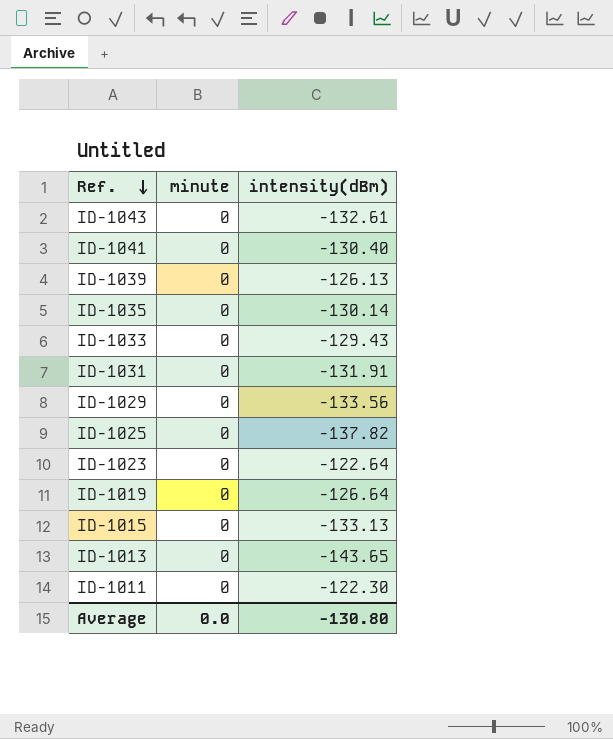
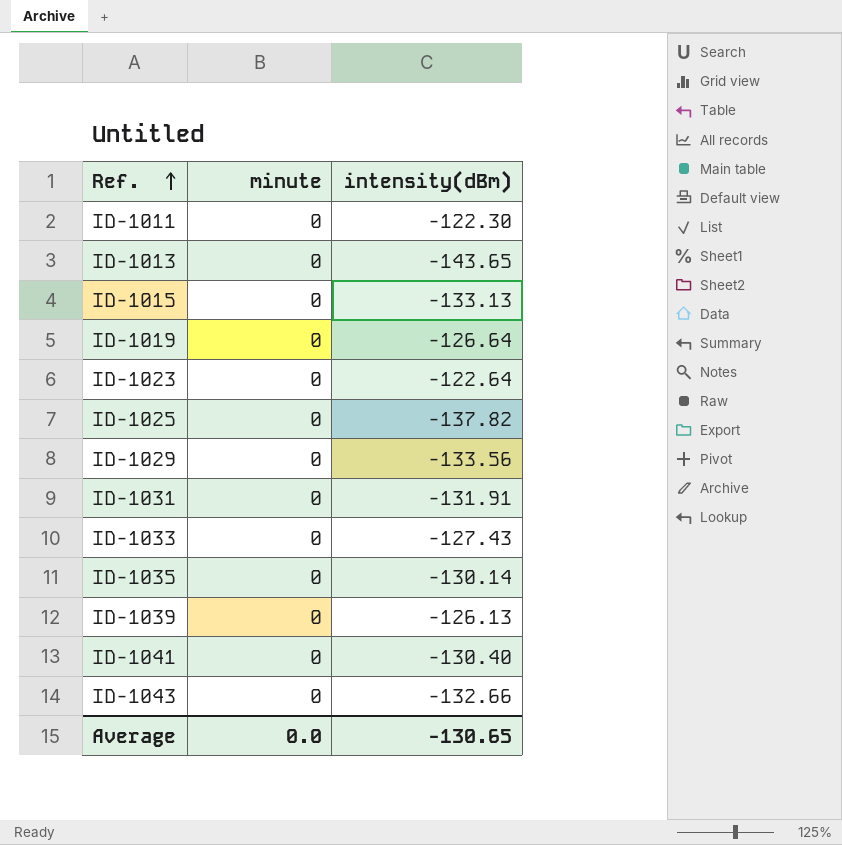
row order: Ref. descending -> Ref. ascending
ID-1033 | intensity(dBm): -129.43 -> -127.43
ID-1043 | intensity(dBm): -132.61 -> -132.66
Average | intensity(dBm): -130.80 -> -130.65

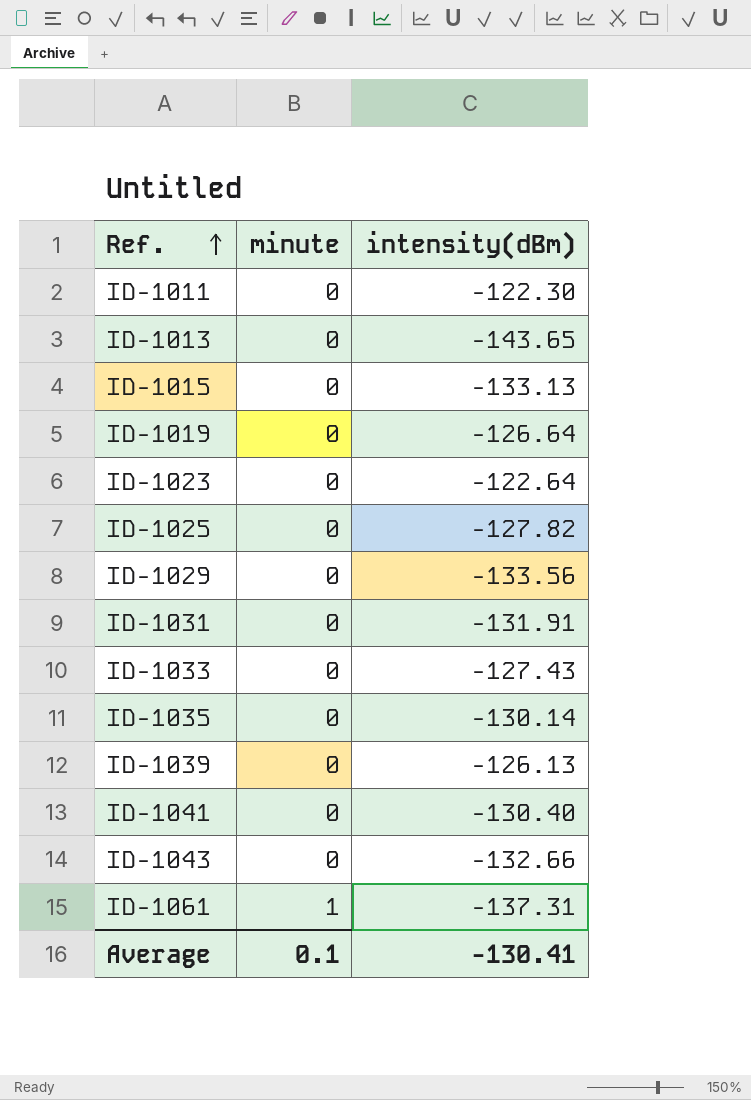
ID-1025 | intensity(dBm): -137.82 -> -127.82
row ID-1061: none -> 1 | -137.31
Average | minute: 0.0 -> 0.1
Average | intensity(dBm): -130.65 -> -130.41

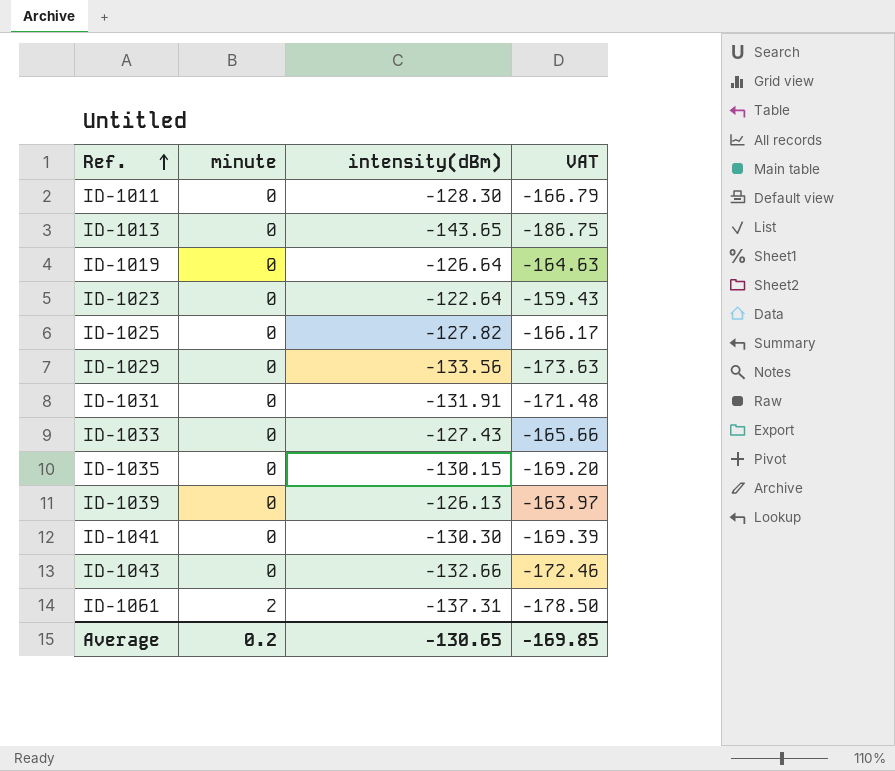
column VAT | formula: none -> [intensity(dBm)] * 1.3
row ID-1015: 0 | -133.13 -> none
ID-1011 | intensity(dBm): -122.30 -> -128.30
ID-1035 | intensity(dBm): -130.14 -> -130.15
ID-1041 | intensity(dBm): -130.40 -> -130.30
ID-1061 | minute: 1 -> 2
Average | minute: 0.1 -> 0.2
Average | intensity(dBm): -130.41 -> -130.65

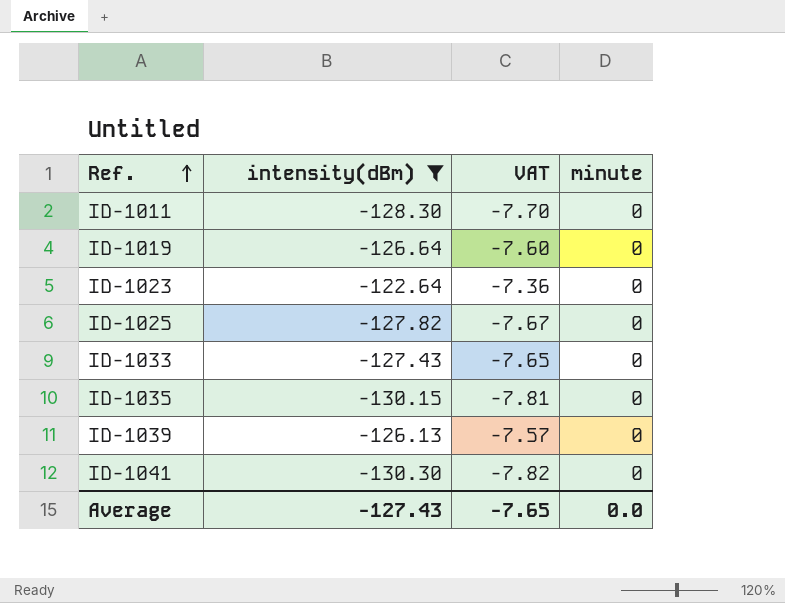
filter: none -> intensity(dBm) >= -130.30
column VAT | formula: [intensity(dBm)] * 1.3 -> [intensity(dBm)] * 0.06
column minute | position: 2 -> 4
Average | intensity(dBm): -130.65 -> -127.43
Average | VAT: -169.85 -> -7.65
Average | minute: 0.2 -> 0.0

